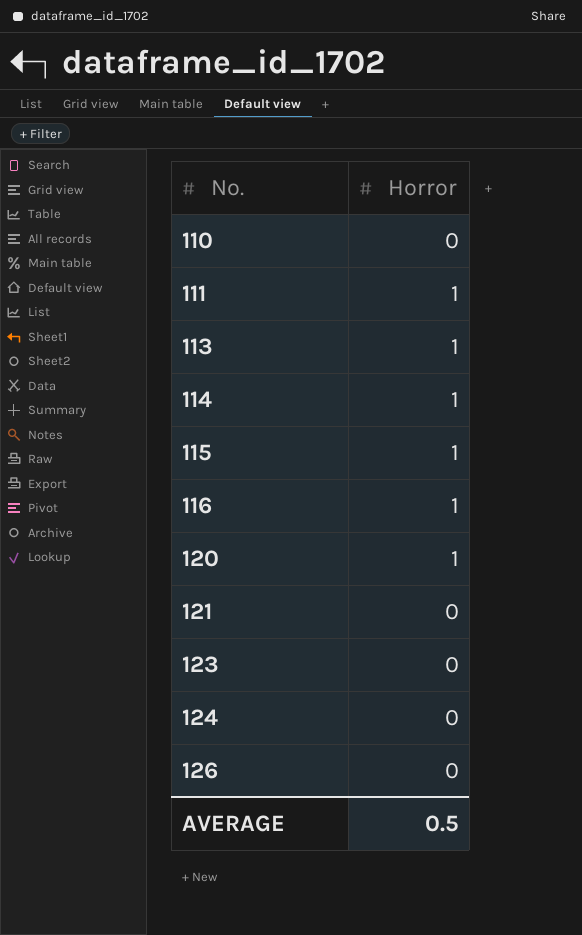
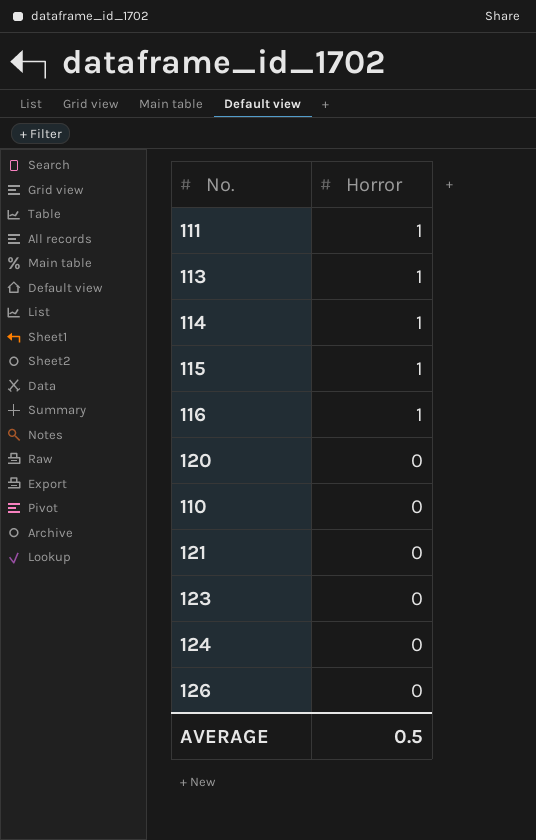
row order: No. ascending -> Horror descending
120 | Horror: 1 -> 0

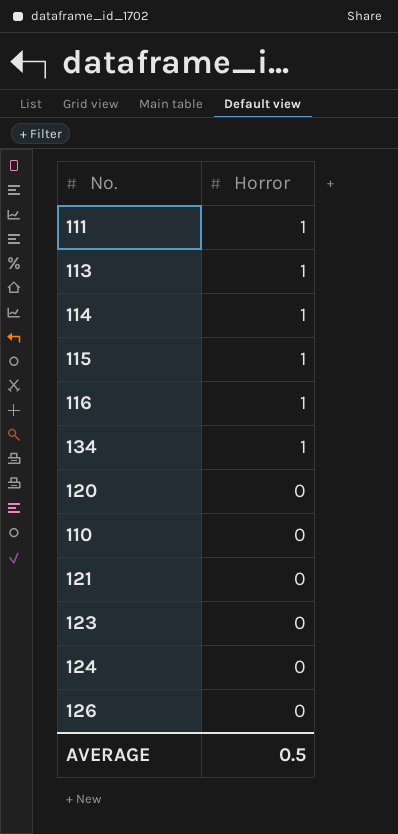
row 134: none -> 1

